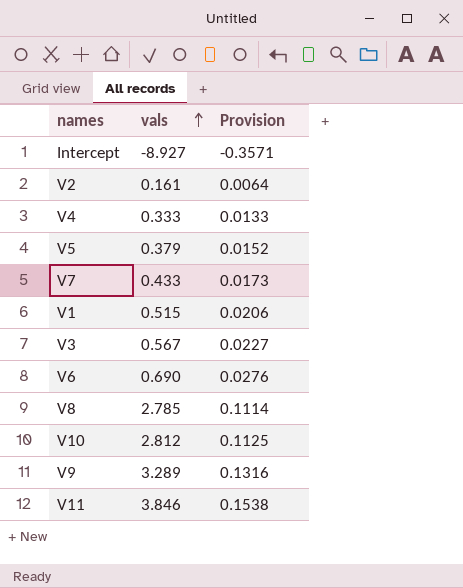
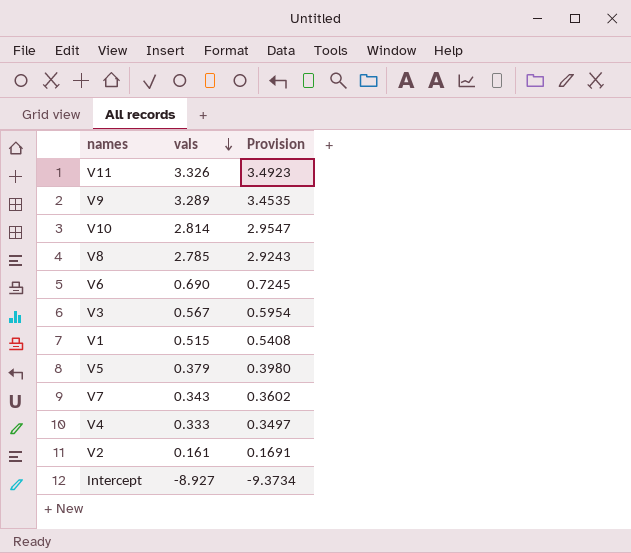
row order: vals ascending -> vals descending
column Provision | formula: [vals] * 0.04 -> [vals] * 1.05
V11 | vals: 3.846 -> 3.326
V10 | vals: 2.812 -> 2.814
V7 | vals: 0.433 -> 0.343

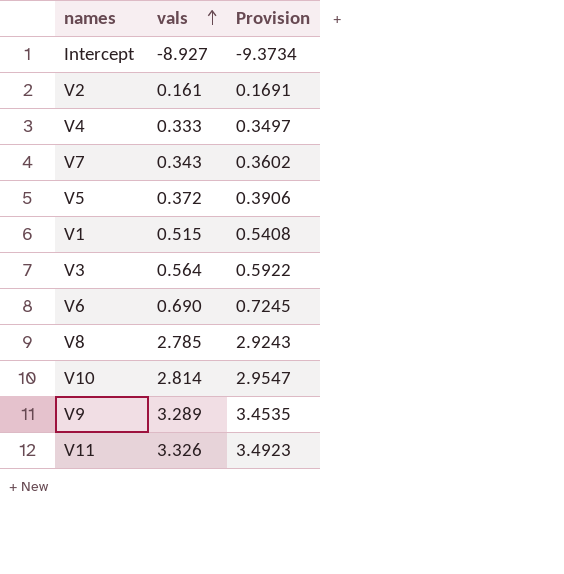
row order: vals descending -> vals ascending
V5 | vals: 0.379 -> 0.372
V5 | Provision: 0.3980 -> 0.3906
V3 | vals: 0.567 -> 0.564
V3 | Provision: 0.5954 -> 0.5922

